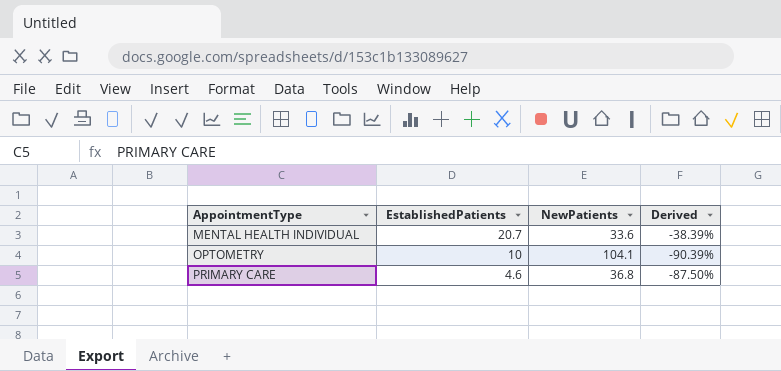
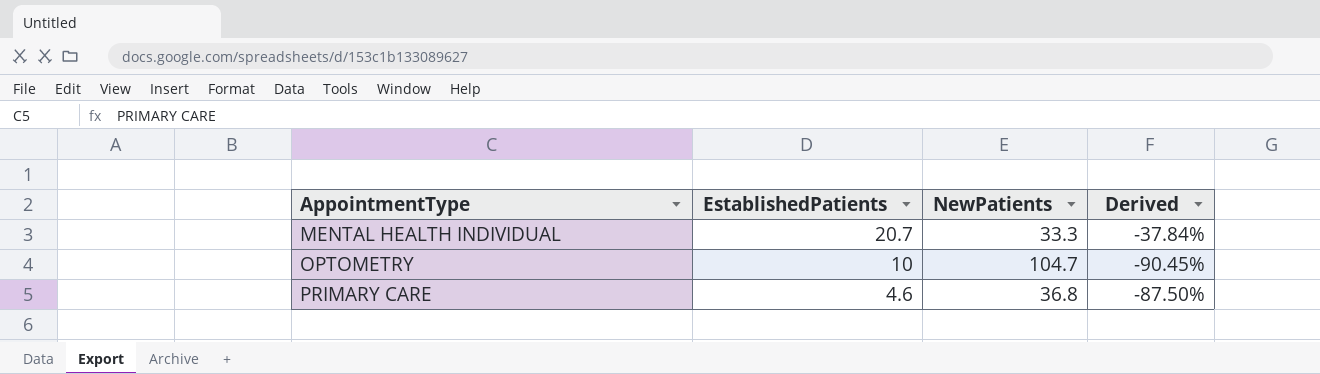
MENTAL HEALTH INDIVIDUAL | NewPatients: 33.6 -> 33.3
MENTAL HEALTH INDIVIDUAL | Derived: -38.39% -> -37.84%
OPTOMETRY | NewPatients: 104.1 -> 104.7
OPTOMETRY | Derived: -90.39% -> -90.45%

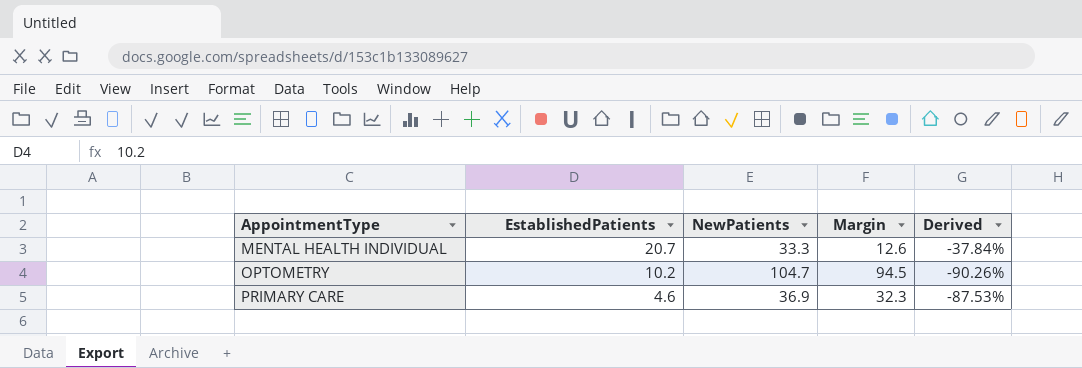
column Margin | formula: none -> [NewPatients] - [EstablishedPatients]
OPTOMETRY | EstablishedPatients: 10 -> 10.2
OPTOMETRY | Derived: -90.45% -> -90.26%
PRIMARY CARE | NewPatients: 36.8 -> 36.9
PRIMARY CARE | Derived: -87.50% -> -87.53%

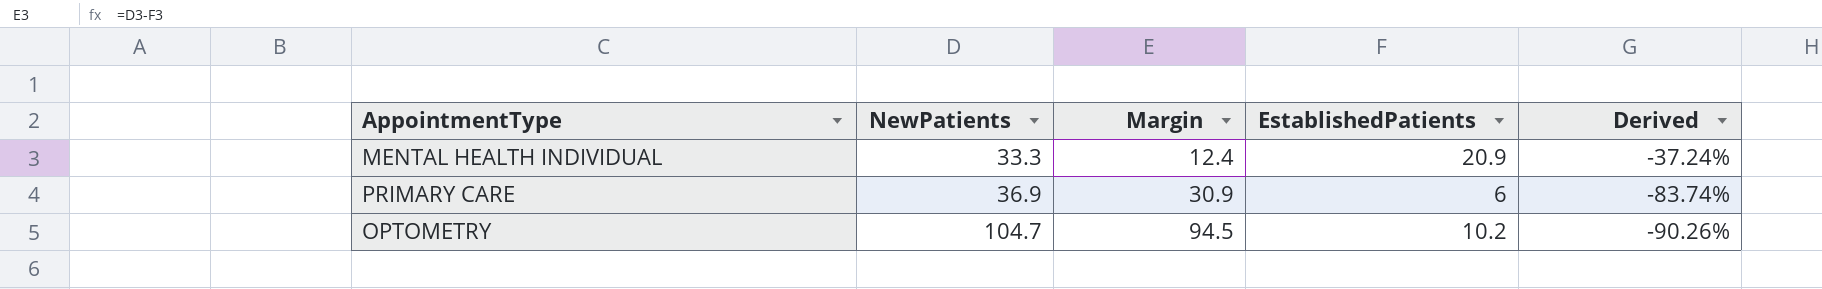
row order: AppointmentType ascending -> NewPatients ascending
column EstablishedPatients | position: 2 -> 4
MENTAL HEALTH INDIVIDUAL | Margin: 12.6 -> 12.4
MENTAL HEALTH INDIVIDUAL | EstablishedPatients: 20.7 -> 20.9
MENTAL HEALTH INDIVIDUAL | Derived: -37.84% -> -37.24%
PRIMARY CARE | Margin: 32.3 -> 30.9
PRIMARY CARE | EstablishedPatients: 4.6 -> 6
PRIMARY CARE | Derived: -87.53% -> -83.74%

